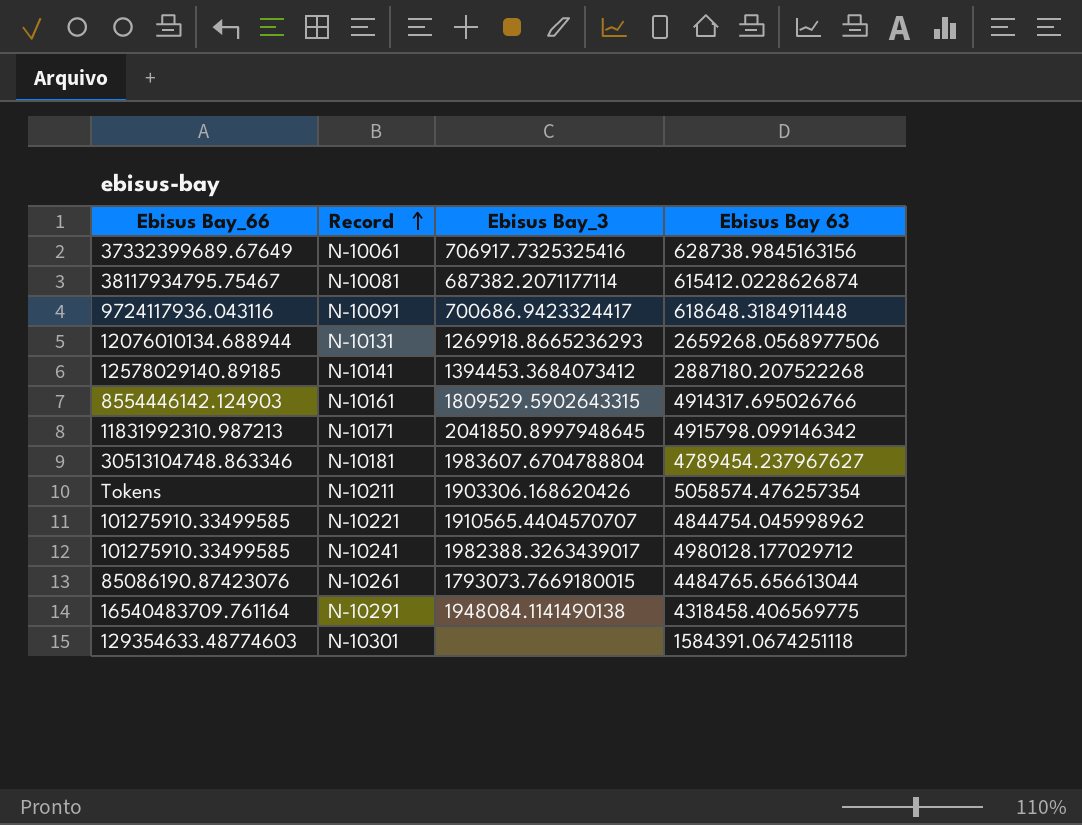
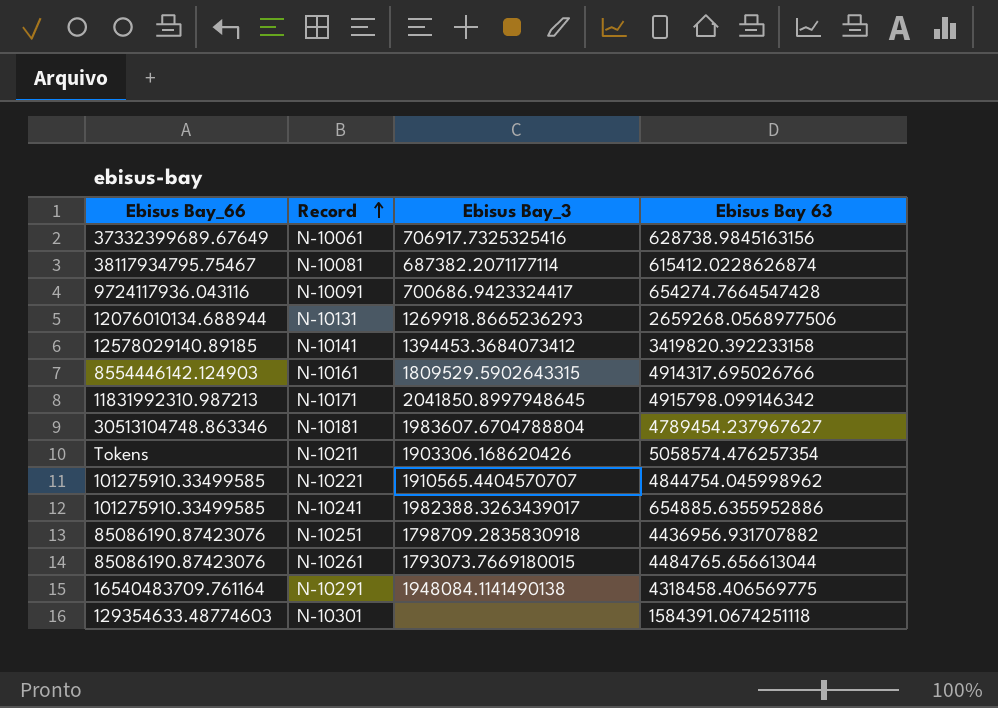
N-10091 | Ebisus Bay 63: 618648.3184911448 -> 654274.7664547428
N-10141 | Ebisus Bay 63: 2887180.207522268 -> 3419820.392233158
N-10241 | Ebisus Bay 63: 4980128.177029712 -> 654885.6355952886
row N-10251: none -> 85086190.87423076 | 1798709.2835830918 | 4436956.931707882

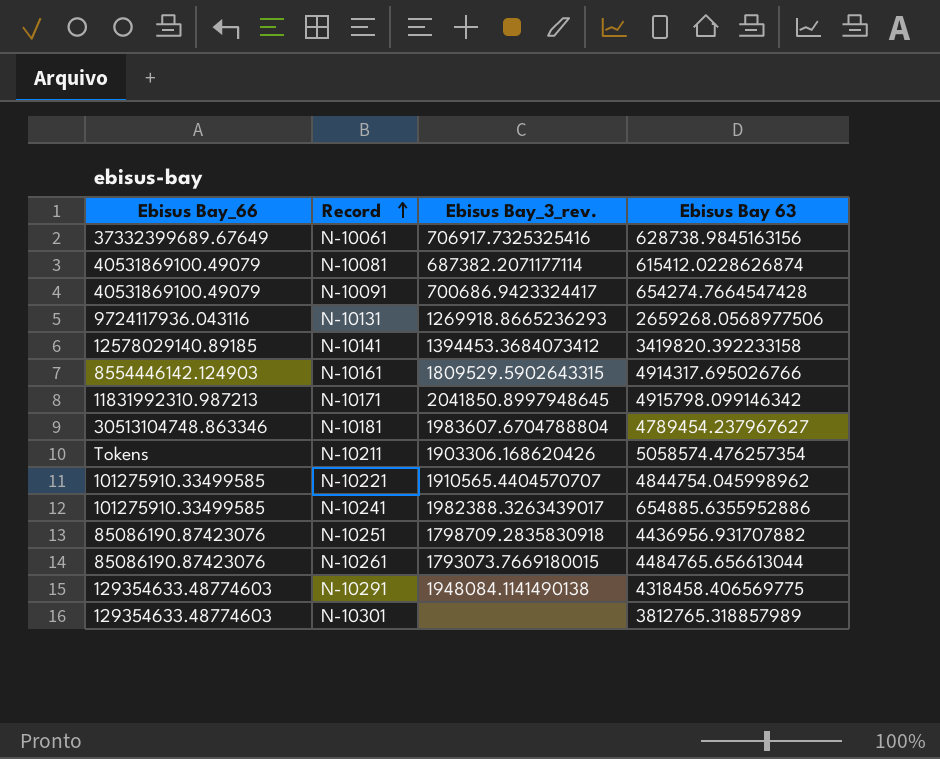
column name: Ebisus Bay_3 -> Ebisus Bay_3_rev.
N-10081 | Ebisus Bay_66: 38117934795.75467 -> 40531869100.49079
N-10091 | Ebisus Bay_66: 9724117936.043116 -> 40531869100.49079
N-10131 | Ebisus Bay_66: 12076010134.688944 -> 9724117936.043116
N-10291 | Ebisus Bay_66: 16540483709.761164 -> 129354633.48774603
N-10301 | Ebisus Bay 63: 1584391.0674251118 -> 3812765.318857989

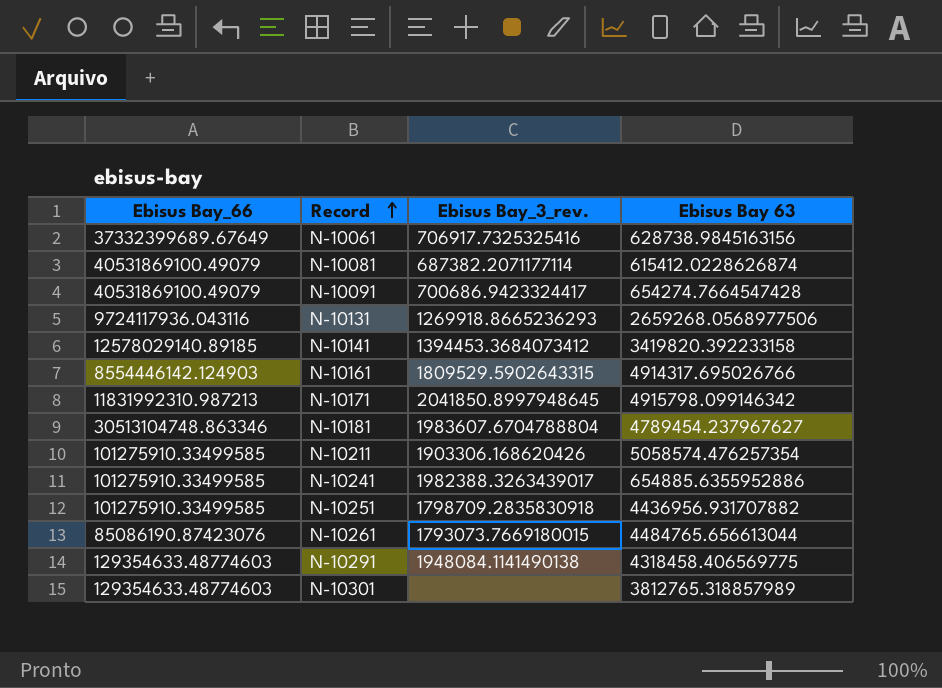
row N-10221: 101275910.33499585 | 1910565.4404570707 | 4844754.045998962 -> none
N-10211 | Ebisus Bay_66: Tokens -> 101275910.33499585
N-10251 | Ebisus Bay_66: 85086190.87423076 -> 101275910.33499585

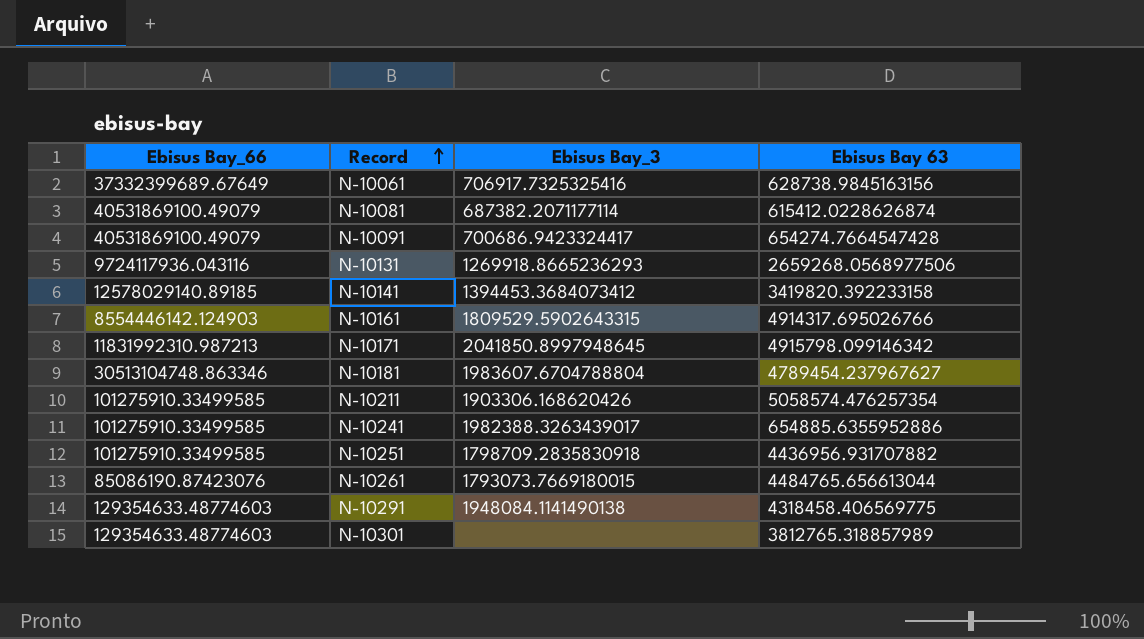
column name: Ebisus Bay_3_rev. -> Ebisus Bay_3

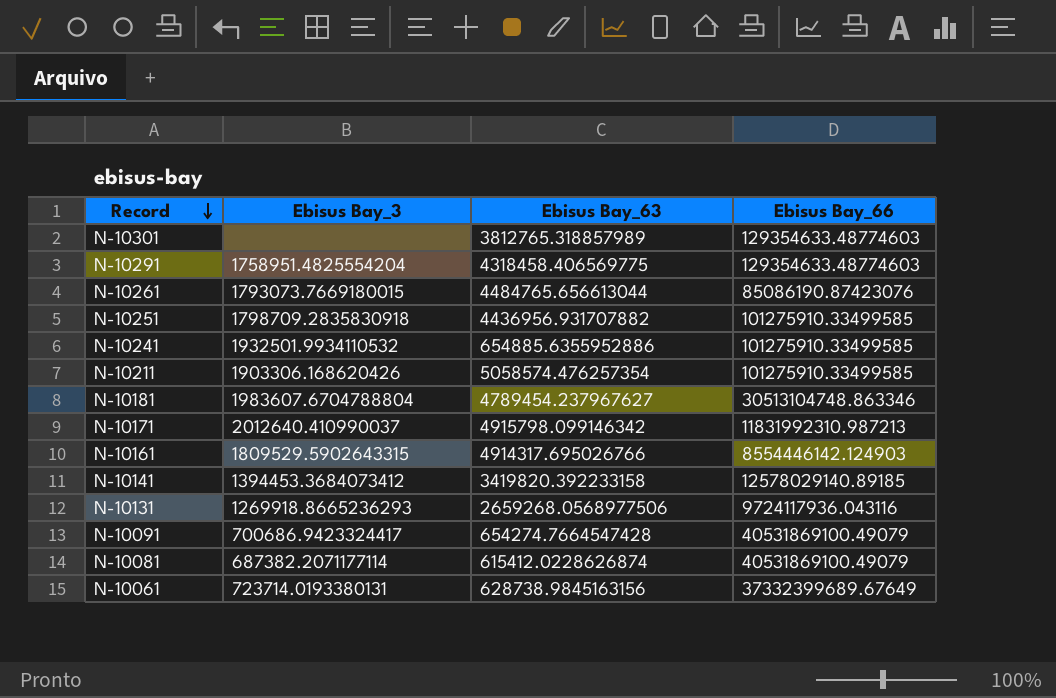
row order: Record ascending -> Record descending
column name: Ebisus Bay 63 -> Ebisus Bay_63
column Ebisus Bay_66 | position: 1 -> 4
N-10291 | Ebisus Bay_3: 1948084.1141490138 -> 1758951.4825554204
N-10241 | Ebisus Bay_3: 1982388.3263439017 -> 1932501.9934110532
N-10171 | Ebisus Bay_3: 2041850.8997948645 -> 2012640.410990037
N-10061 | Ebisus Bay_3: 706917.7325325416 -> 723714.0193380131

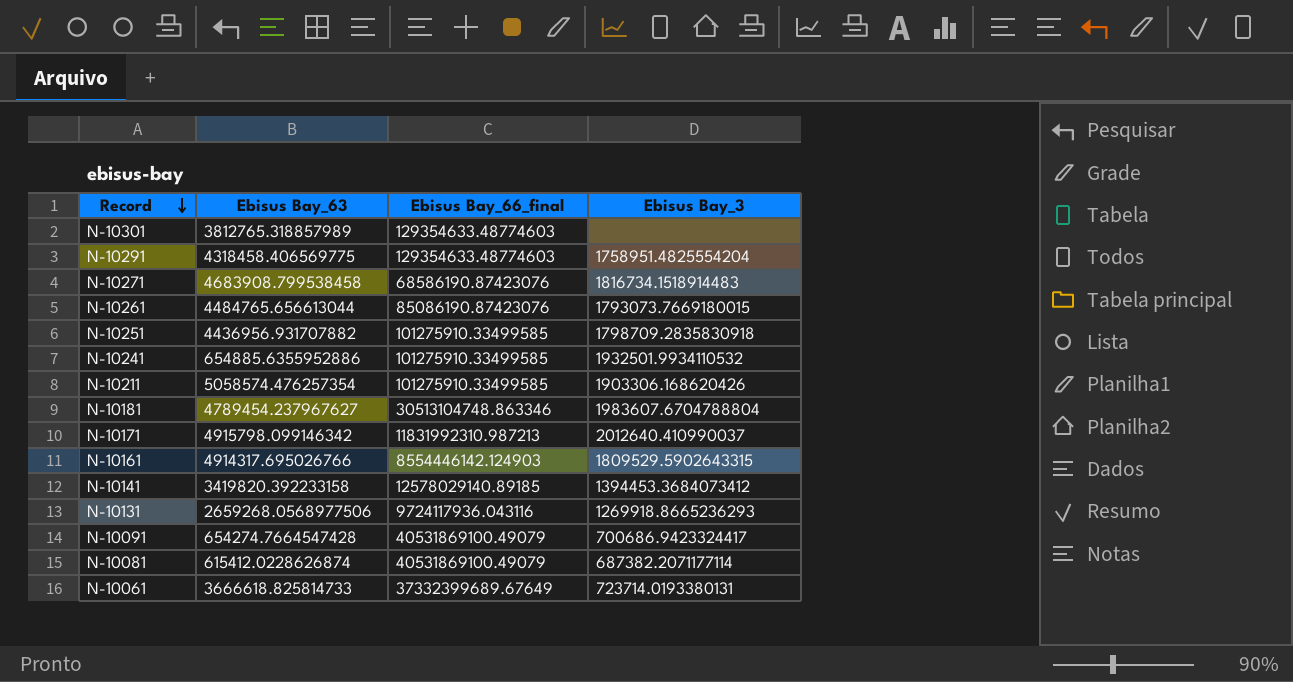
column name: Ebisus Bay_66 -> Ebisus Bay_66_final
column Ebisus Bay_3 | position: 2 -> 4
row N-10271: none -> 4683908.799538458 | 68586190.87423076 | 1816734.1518914483
N-10061 | Ebisus Bay_63: 628738.9845163156 -> 3666618.825814733

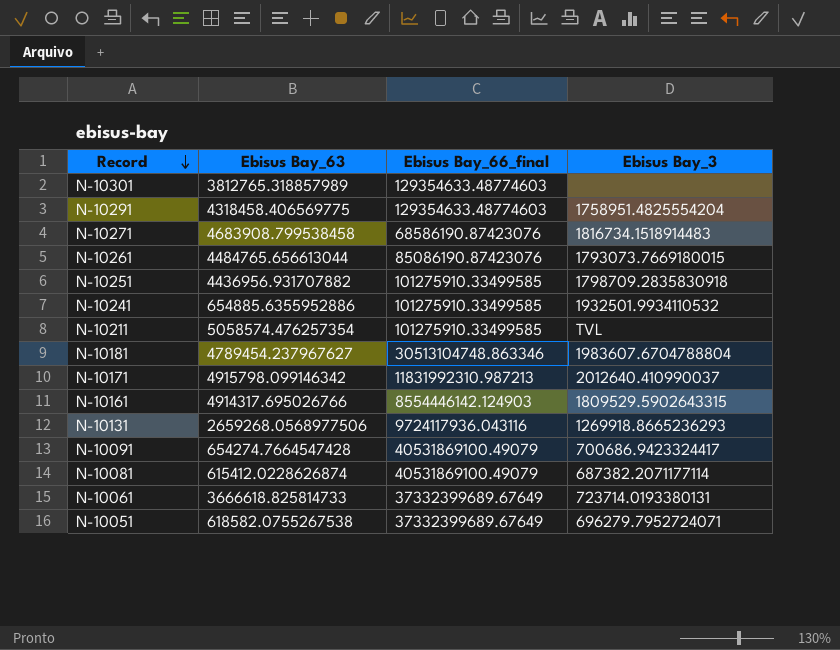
row N-10141: 3419820.392233158 | 12578029140.89185 | 1394453.3684073412 -> none
N-10211 | Ebisus Bay_3: 1903306.168620426 -> TVL
row N-10051: none -> 618582.0755267538 | 37332399689.67649 | 696279.7952724071

